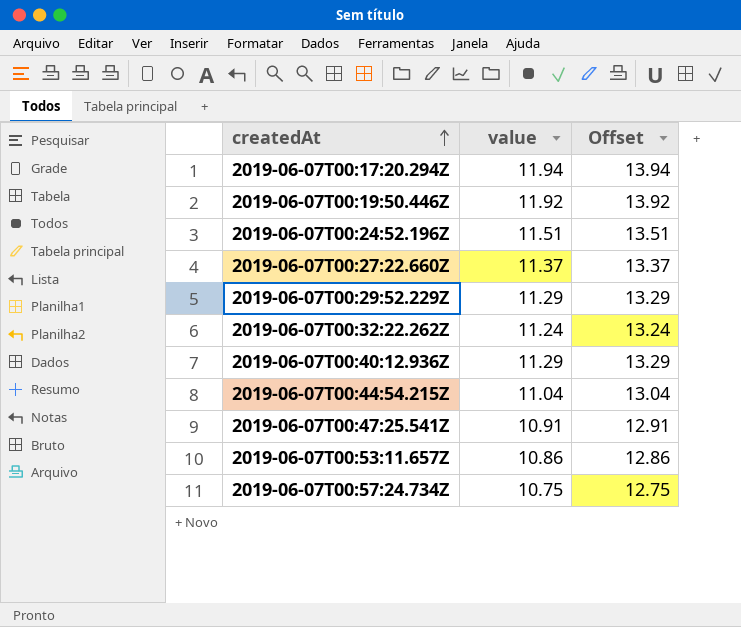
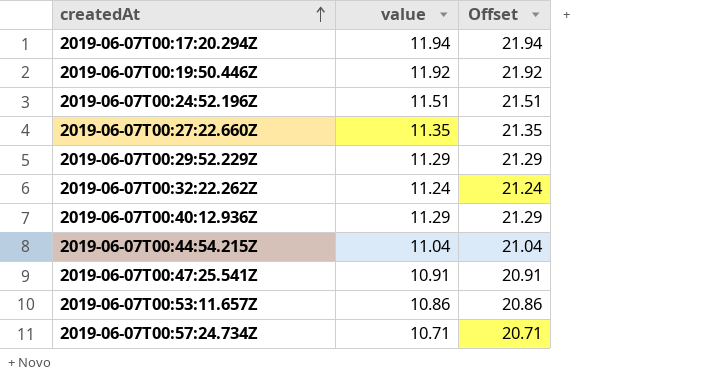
column Offset | formula: [value] + 2 -> [value] + 10
2019-06-07T00:27:22.660Z | value: 11.37 -> 11.35
2019-06-07T00:57:24.734Z | value: 10.75 -> 10.71

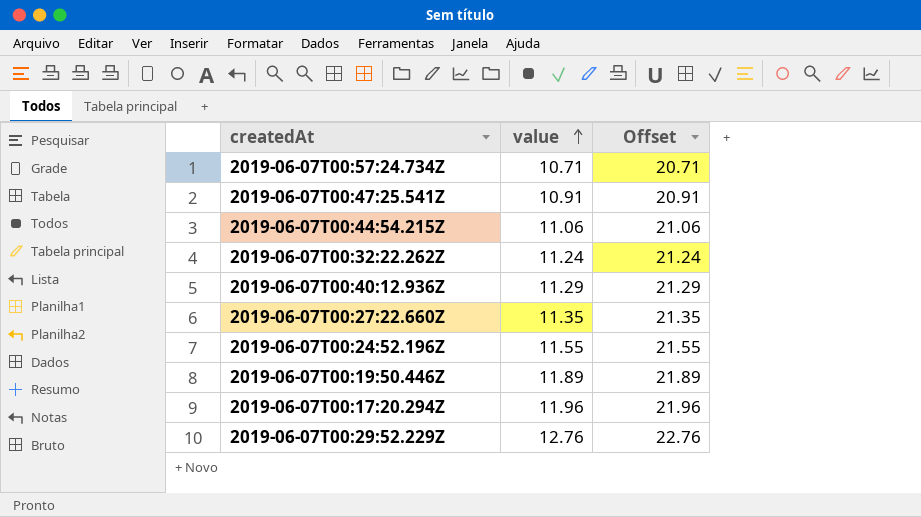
row order: createdAt ascending -> value ascending
row 2019-06-07T00:53:11.657Z: 10.86 | 20.86 -> none
2019-06-07T00:44:54.215Z | value: 11.04 -> 11.06
2019-06-07T00:44:54.215Z | Offset: 21.04 -> 21.06
2019-06-07T00:24:52.196Z | value: 11.51 -> 11.55
2019-06-07T00:24:52.196Z | Offset: 21.51 -> 21.55
2019-06-07T00:19:50.446Z | value: 11.92 -> 11.89
2019-06-07T00:19:50.446Z | Offset: 21.92 -> 21.89
2019-06-07T00:17:20.294Z | value: 11.94 -> 11.96
2019-06-07T00:17:20.294Z | Offset: 21.94 -> 21.96
2019-06-07T00:29:52.229Z | value: 11.29 -> 12.76
2019-06-07T00:29:52.229Z | Offset: 21.29 -> 22.76

